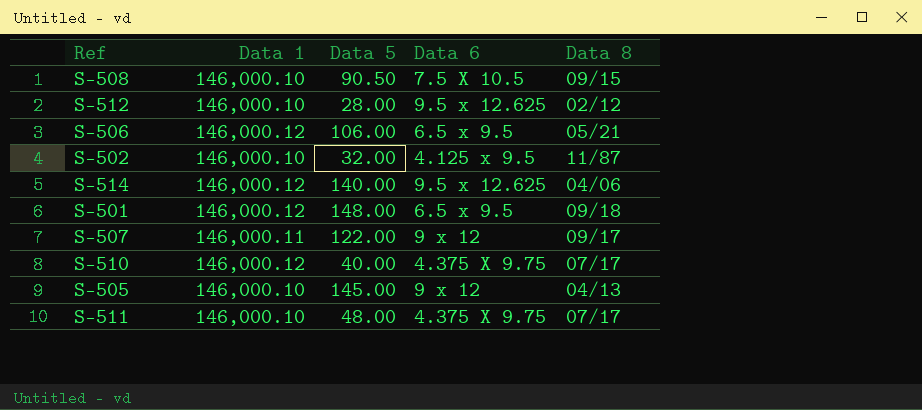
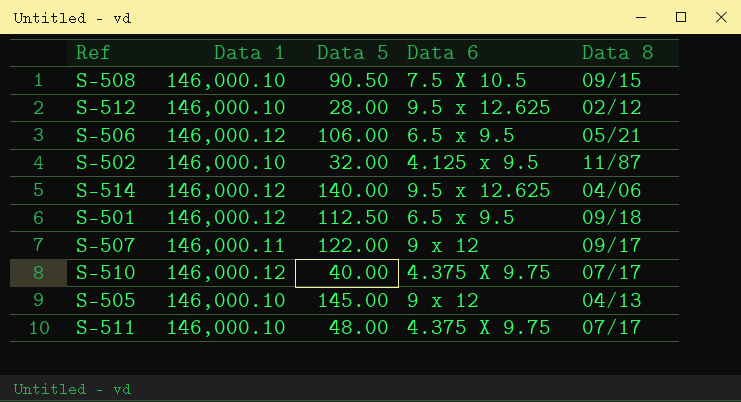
S-501 | Data 5: 148.00 -> 112.50

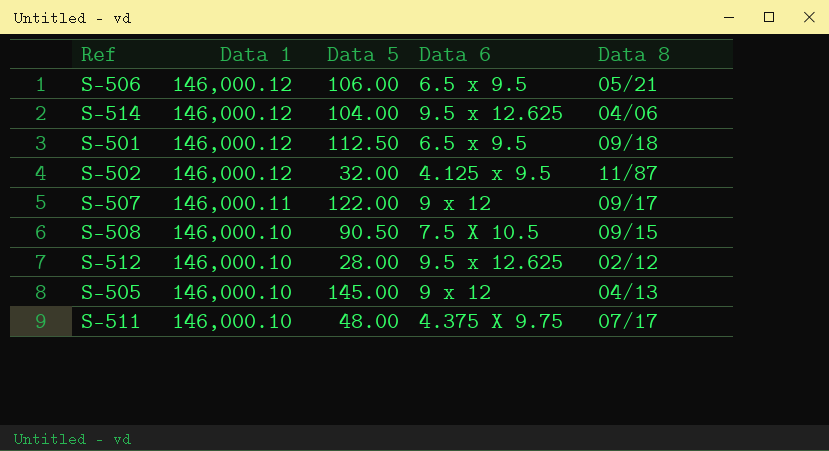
row order: none -> Data 1 descending
row S-510: 146,000.12 | 40.00 | 4.375 X 9.75 | 07/17 -> none
S-514 | Data 5: 140.00 -> 104.00
S-502 | Data 1: 146,000.10 -> 146,000.12

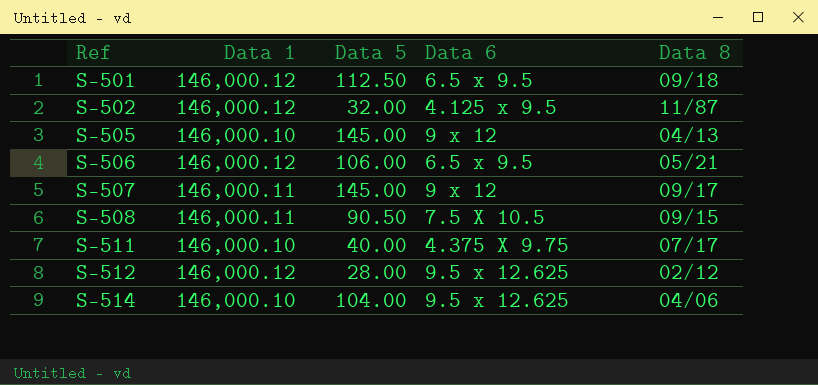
row order: Data 1 descending -> Ref ascending
S-507 | Data 5: 122.00 -> 145.00
S-508 | Data 1: 146,000.10 -> 146,000.11
S-511 | Data 5: 48.00 -> 40.00
S-512 | Data 1: 146,000.10 -> 146,000.12
S-514 | Data 1: 146,000.12 -> 146,000.10

